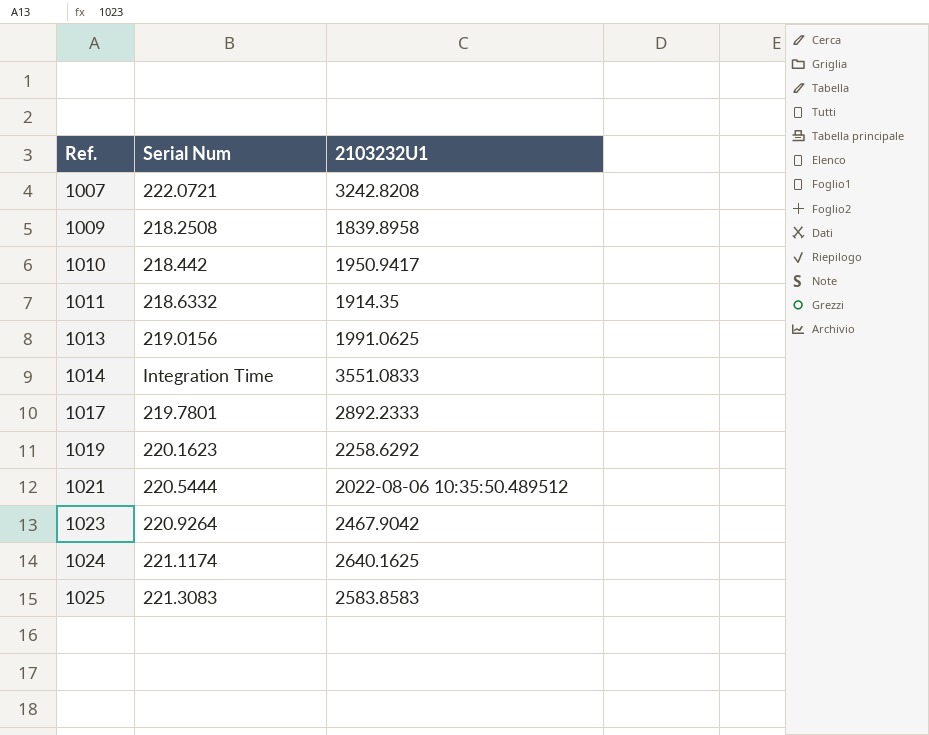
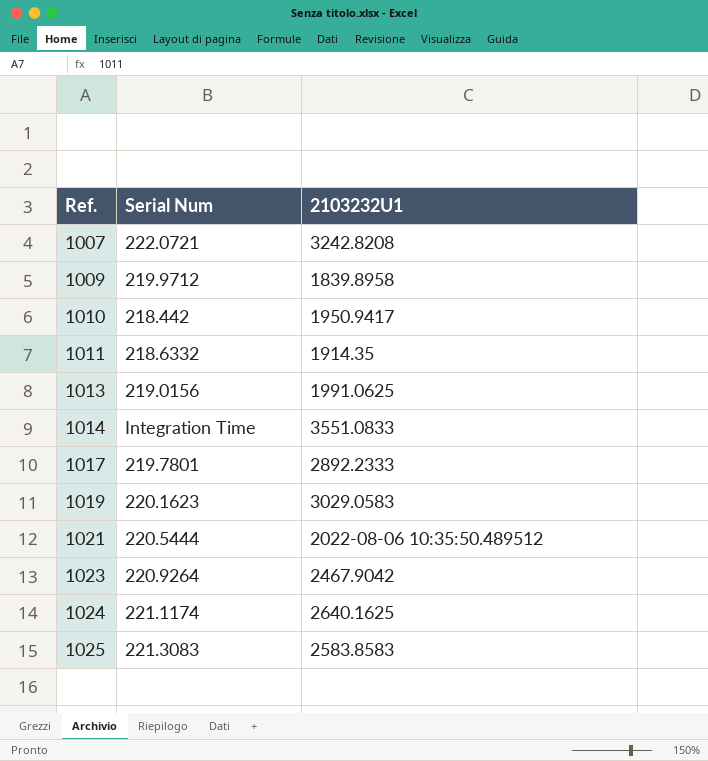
1009 | Serial Num: 218.2508 -> 219.9712
1019 | 2103232U1: 2258.6292 -> 3029.0583

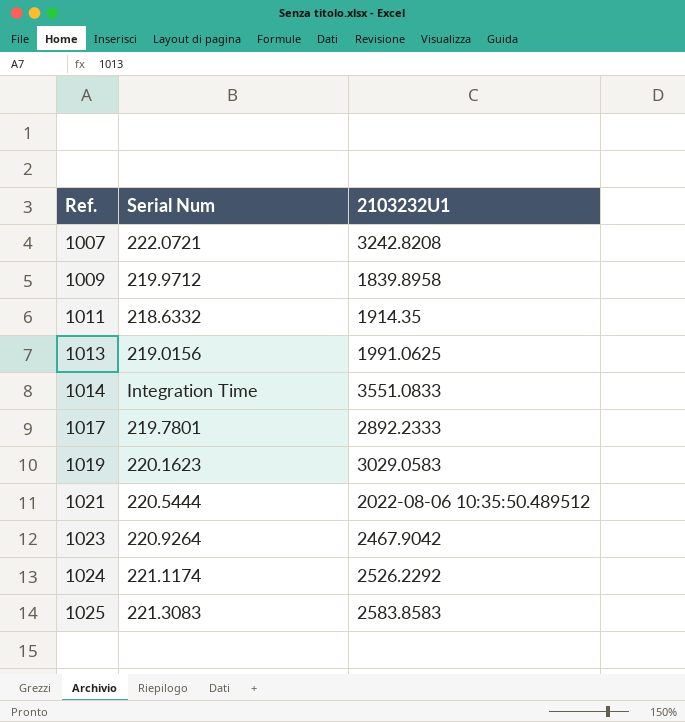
row 1010: 218.442 | 1950.9417 -> none
1024 | 2103232U1: 2640.1625 -> 2526.2292

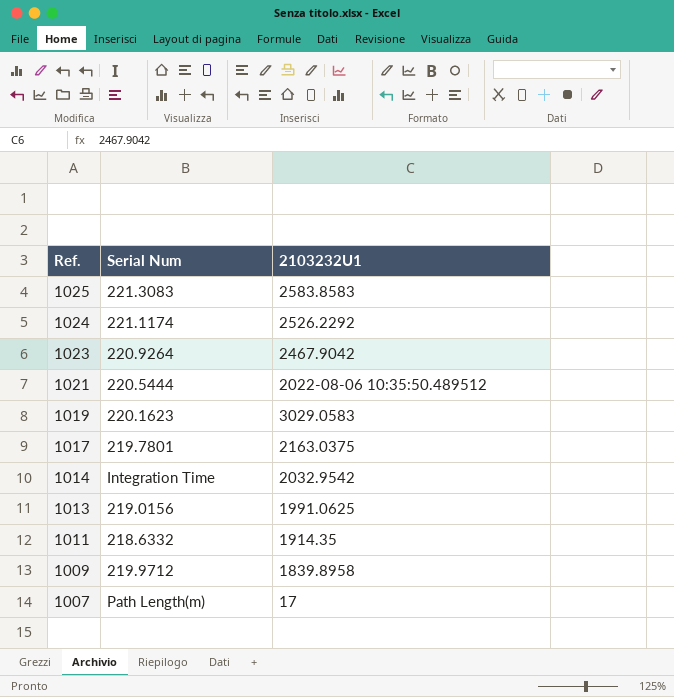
row order: Ref. ascending -> Ref. descending
1017 | 2103232U1: 2892.2333 -> 2163.0375
1014 | 2103232U1: 3551.0833 -> 2032.9542
1007 | Serial Num: 222.0721 -> Path Length(m)
1007 | 2103232U1: 3242.8208 -> 17

